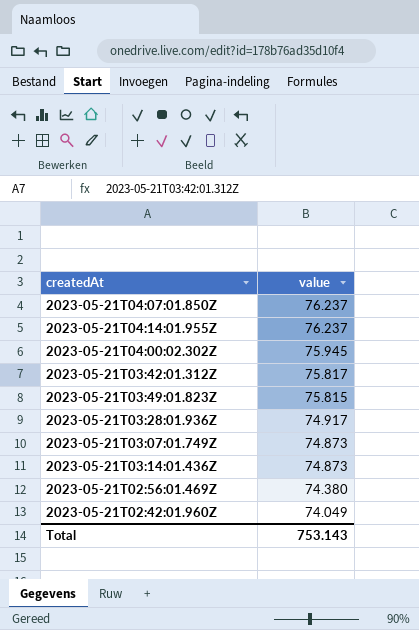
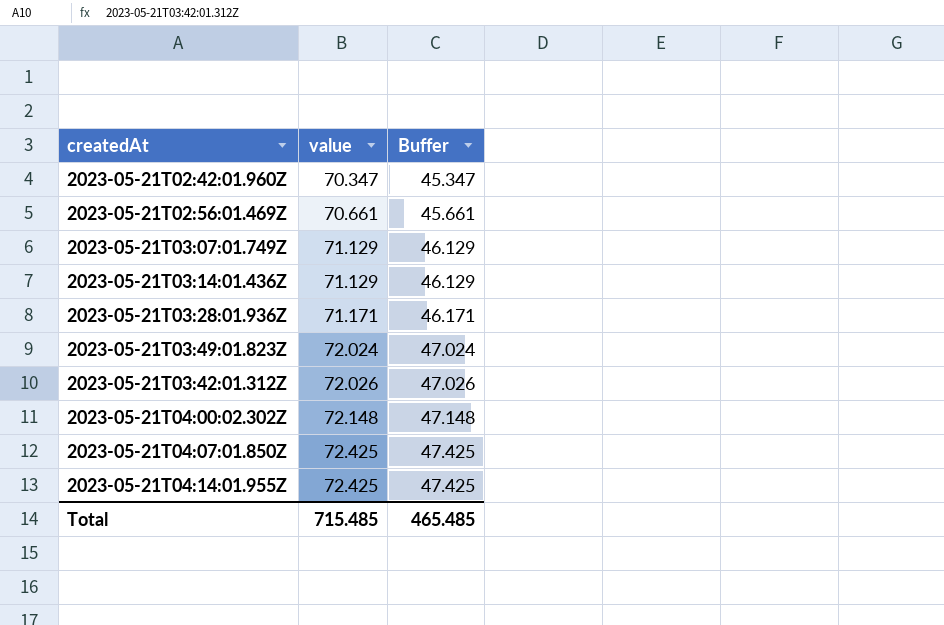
row order: value descending -> value ascending
column Buffer | formula: none -> [value] - 25
2023-05-21T02:42:01.960Z | value: 74.049 -> 70.347
2023-05-21T02:56:01.469Z | value: 74.380 -> 70.661
2023-05-21T03:07:01.749Z | value: 74.873 -> 71.129
2023-05-21T03:14:01.436Z | value: 74.873 -> 71.129
2023-05-21T03:28:01.936Z | value: 74.917 -> 71.171
2023-05-21T03:49:01.823Z | value: 75.815 -> 72.024
2023-05-21T03:42:01.312Z | value: 75.817 -> 72.026
2023-05-21T04:00:02.302Z | value: 75.945 -> 72.148
2023-05-21T04:07:01.850Z | value: 76.237 -> 72.425
2023-05-21T04:14:01.955Z | value: 76.237 -> 72.425
Total | value: 753.143 -> 715.485

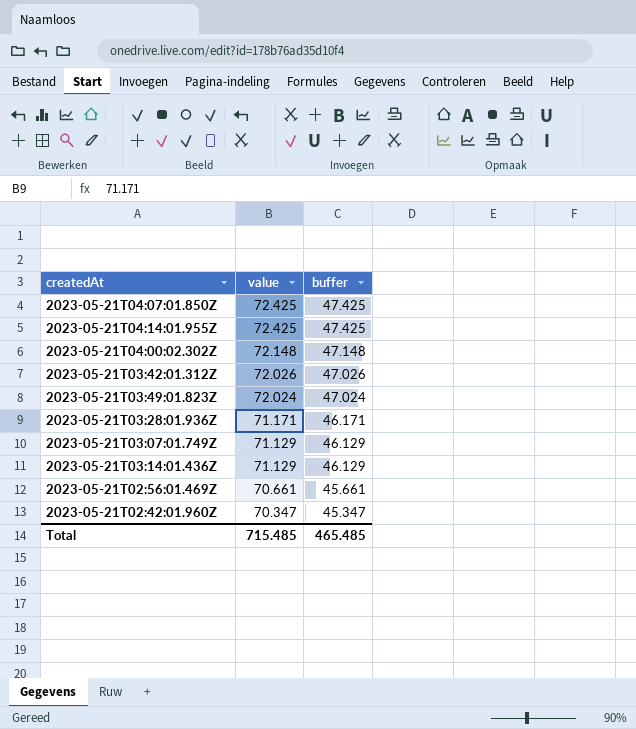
row order: value ascending -> value descending
column name: Buffer -> buffer

